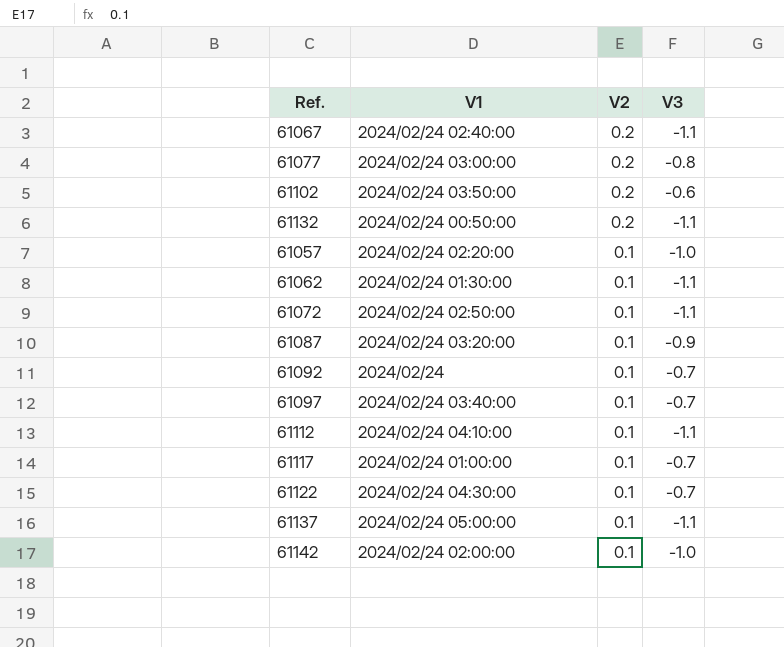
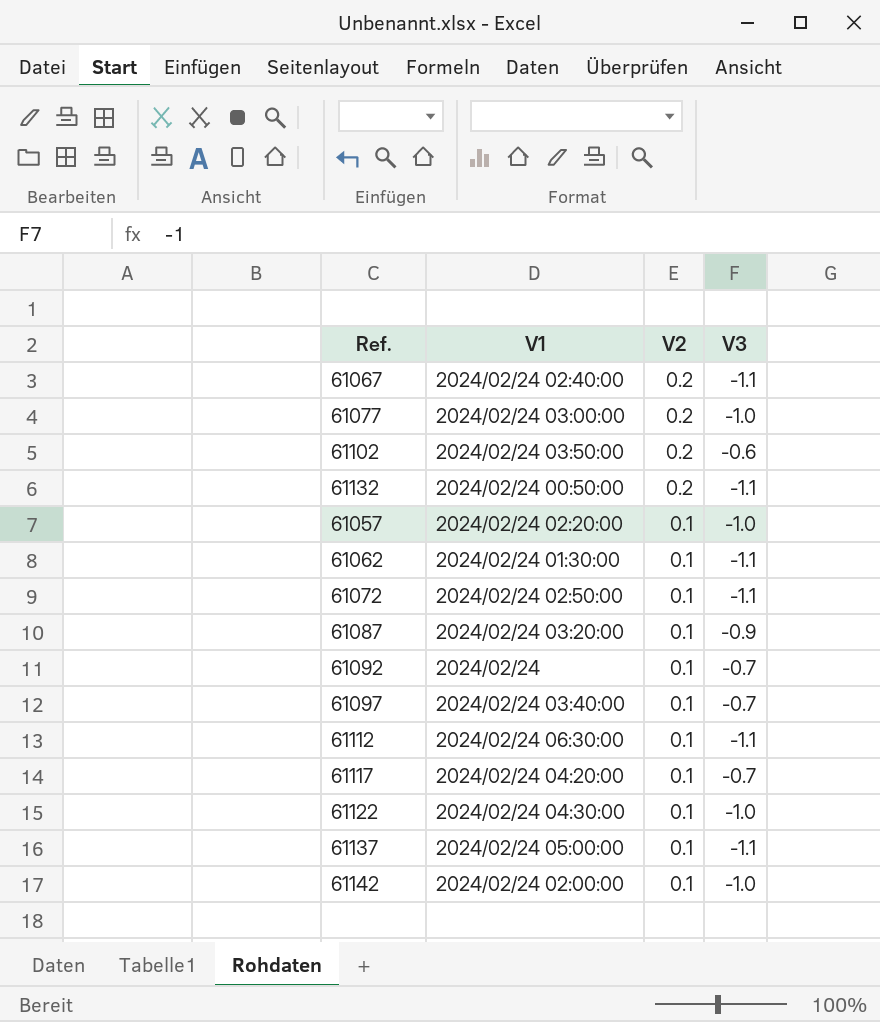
61077 | V3: -0.8 -> -1.0
61112 | V1: 2024/02/24 04:10:00 -> 2024/02/24 06:30:00
61117 | V1: 2024/02/24 01:00:00 -> 2024/02/24 04:20:00
61122 | V3: -0.7 -> -1.0

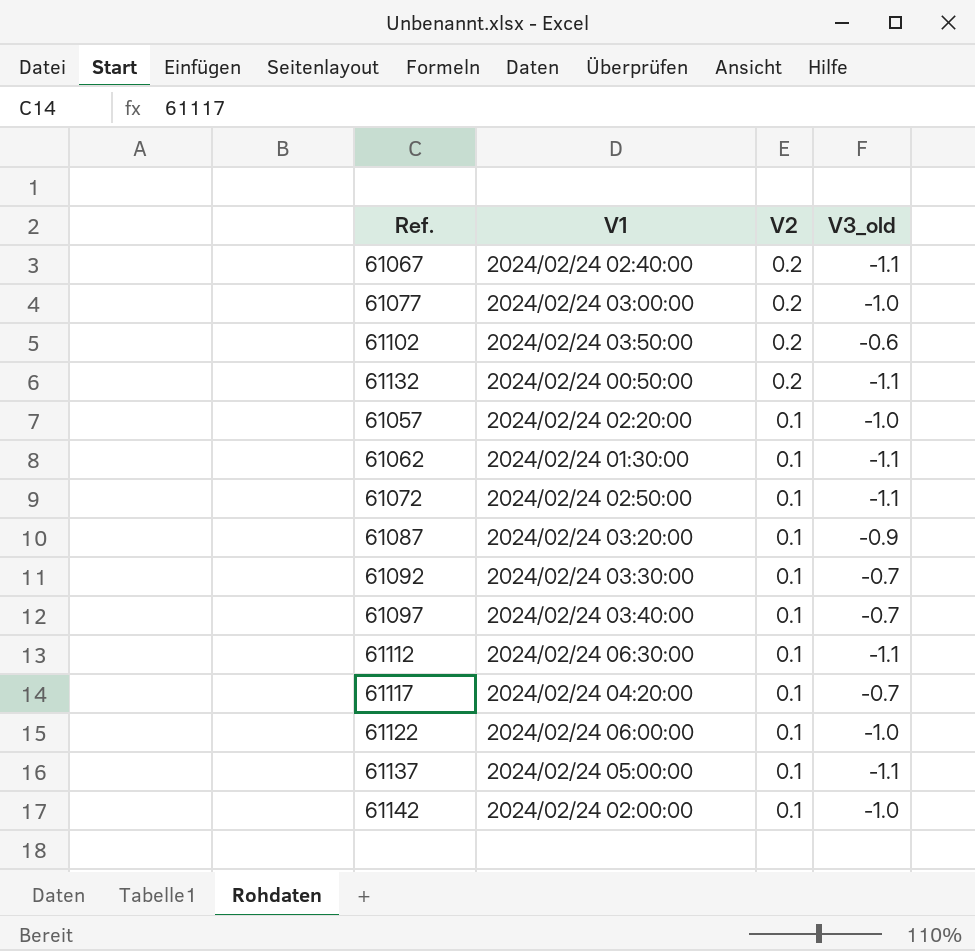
column name: V3 -> V3_old
61092 | V1: 2024/02/24 -> 2024/02/24 03:30:00
61122 | V1: 2024/02/24 04:30:00 -> 2024/02/24 06:00:00

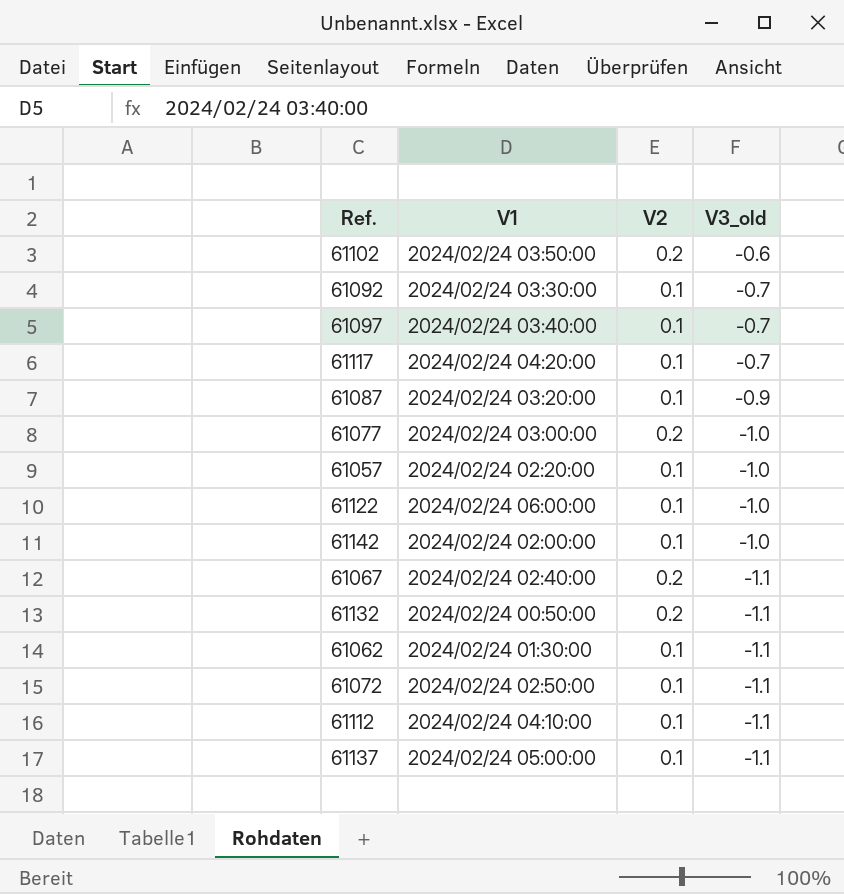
row order: V2 descending -> V3_old descending
61112 | V1: 2024/02/24 06:30:00 -> 2024/02/24 04:10:00

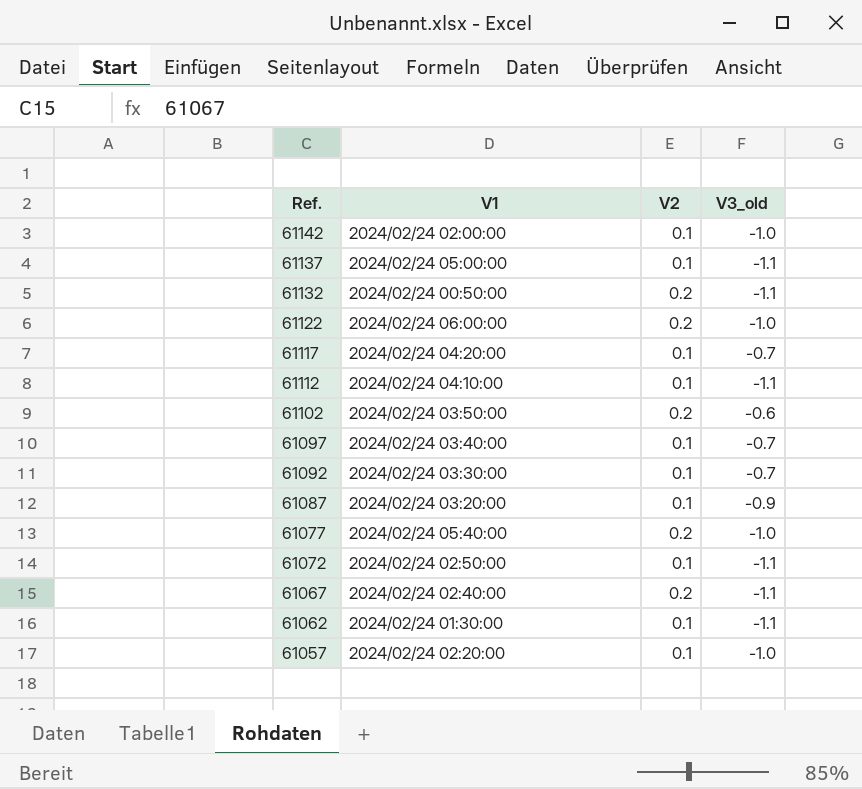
row order: V3_old descending -> Ref. descending
61122 | V2: 0.1 -> 0.2
61077 | V1: 2024/02/24 03:00:00 -> 2024/02/24 05:40:00

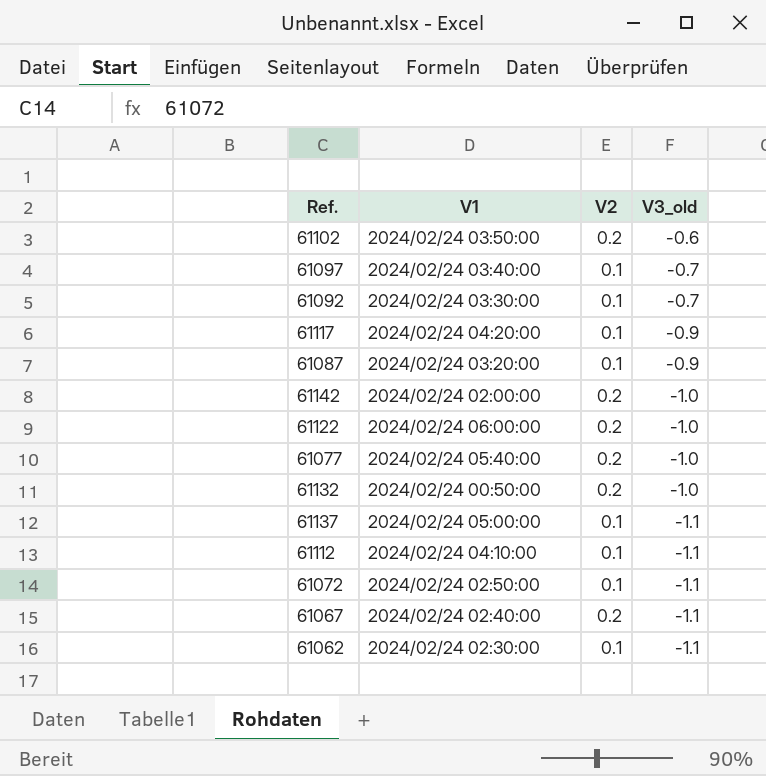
row order: Ref. descending -> V3_old descending
row 61057: 2024/02/24 02:20:00 | 0.1 | -1.0 -> none
61117 | V3_old: -0.7 -> -0.9
61142 | V2: 0.1 -> 0.2
61132 | V3_old: -1.1 -> -1.0
61062 | V1: 2024/02/24 01:30:00 -> 2024/02/24 02:30:00

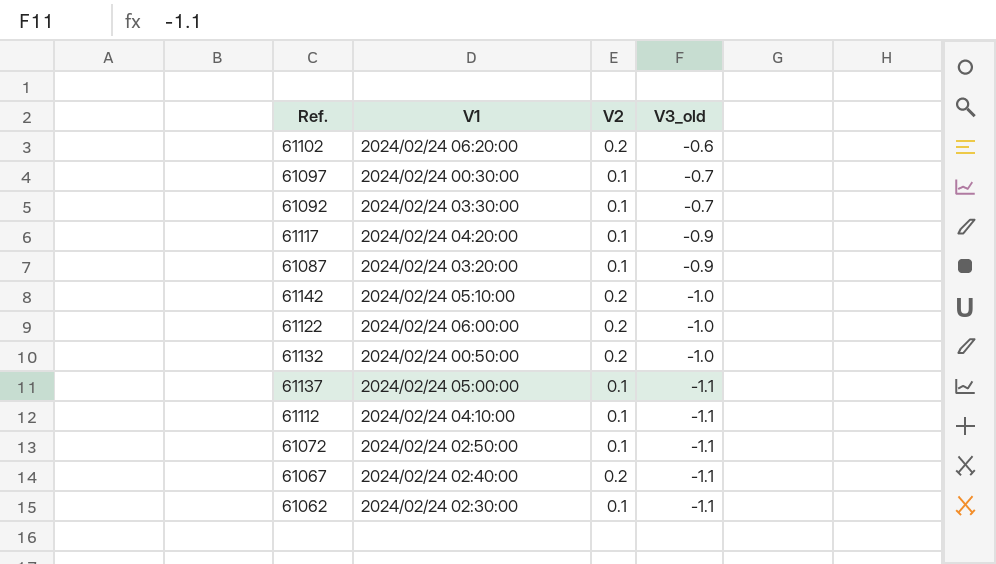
row 61077: 2024/02/24 05:40:00 | 0.2 | -1.0 -> none
61102 | V1: 2024/02/24 03:50:00 -> 2024/02/24 06:20:00
61097 | V1: 2024/02/24 03:40:00 -> 2024/02/24 00:30:00
61142 | V1: 2024/02/24 02:00:00 -> 2024/02/24 05:10:00

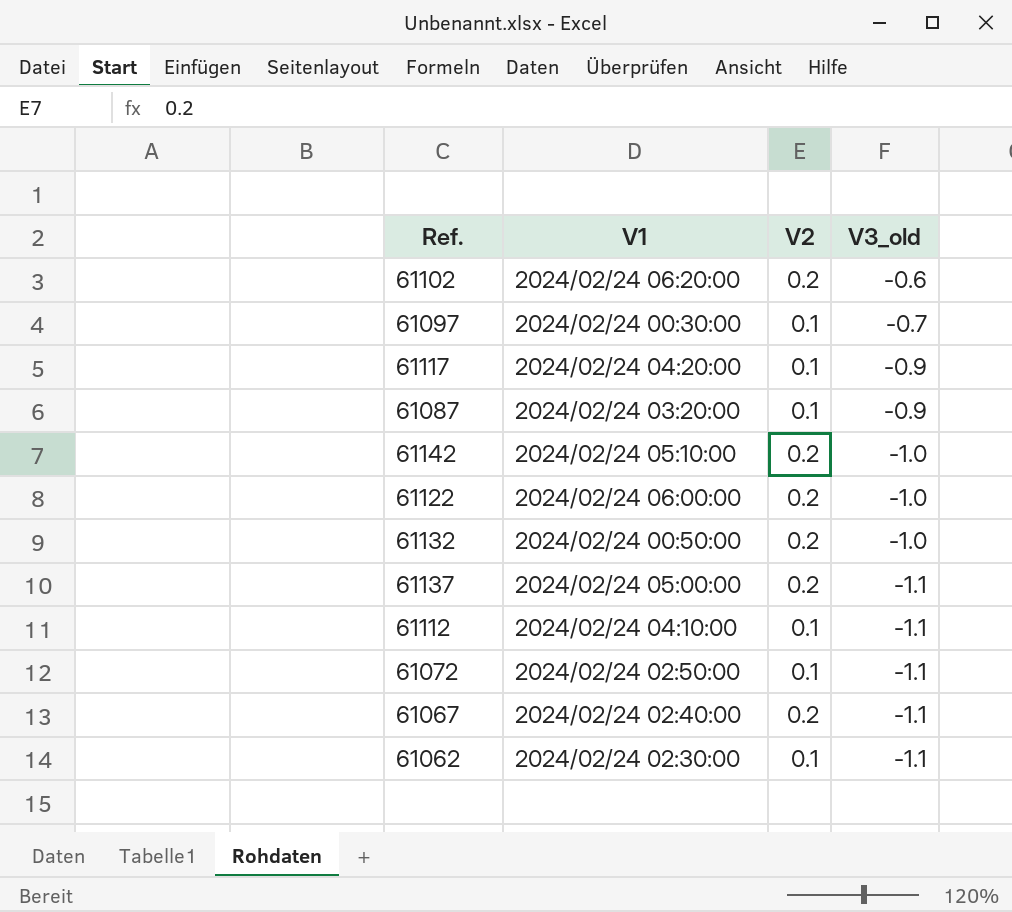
row 61092: 2024/02/24 03:30:00 | 0.1 | -0.7 -> none
61137 | V2: 0.1 -> 0.2

